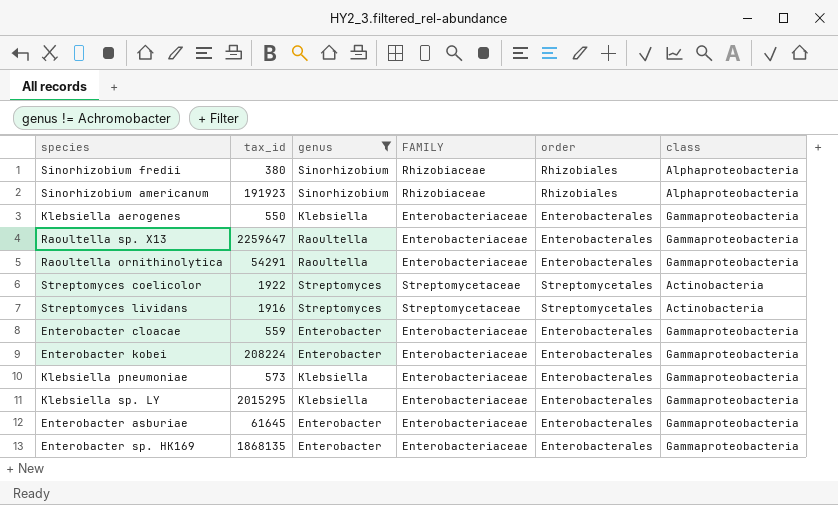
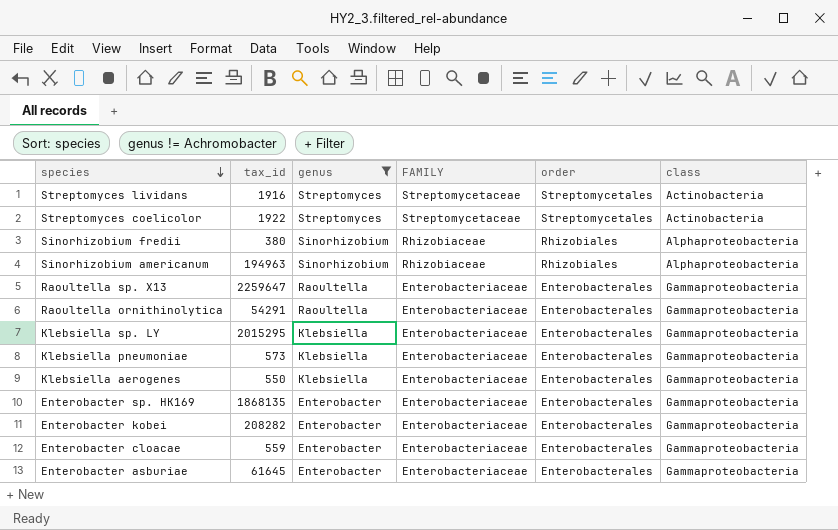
row order: none -> species descending
Sinorhizobium americanum | tax_id: 191923 -> 194963
Enterobacter kobei | tax_id: 208224 -> 208282

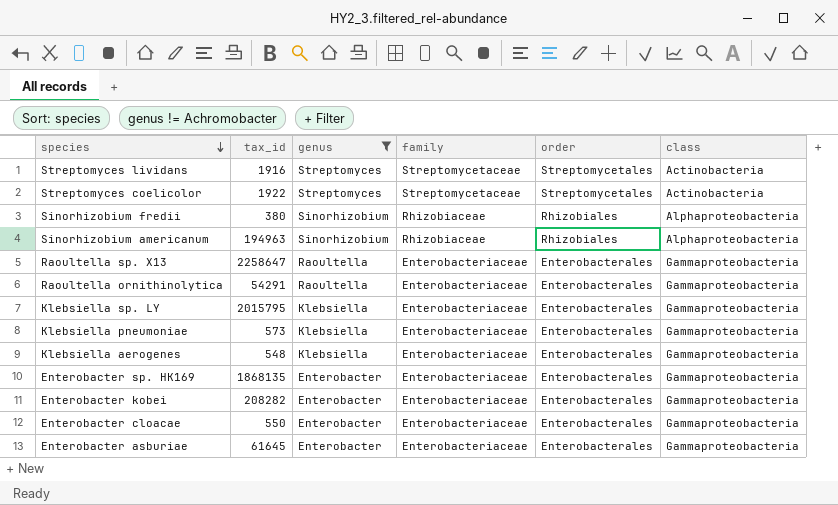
column name: FAMILY -> family
Raoultella sp. X13 | tax_id: 2259647 -> 2258647
Klebsiella sp. LY | tax_id: 2015295 -> 2015795
Klebsiella aerogenes | tax_id: 550 -> 548
Enterobacter cloacae | tax_id: 559 -> 550

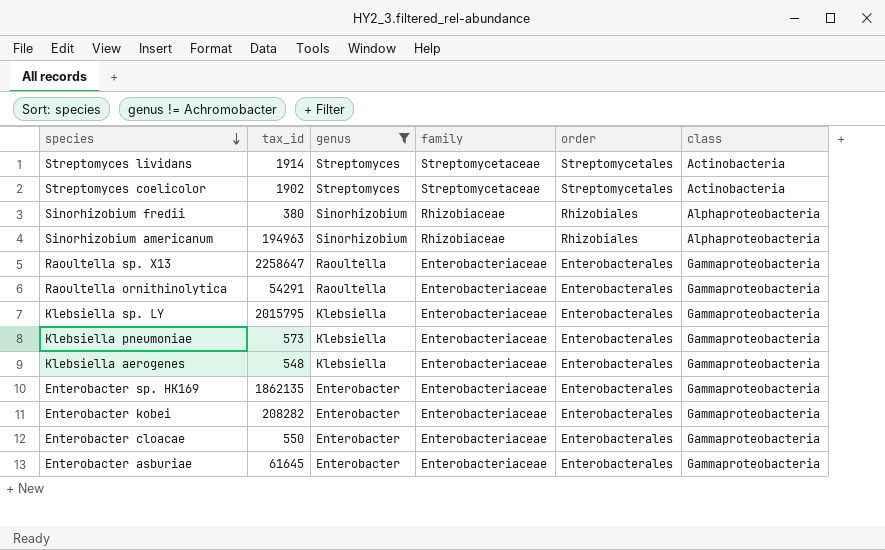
Streptomyces lividans | tax_id: 1916 -> 1914
Streptomyces coelicolor | tax_id: 1922 -> 1902
Enterobacter sp. HK169 | tax_id: 1868135 -> 1862135

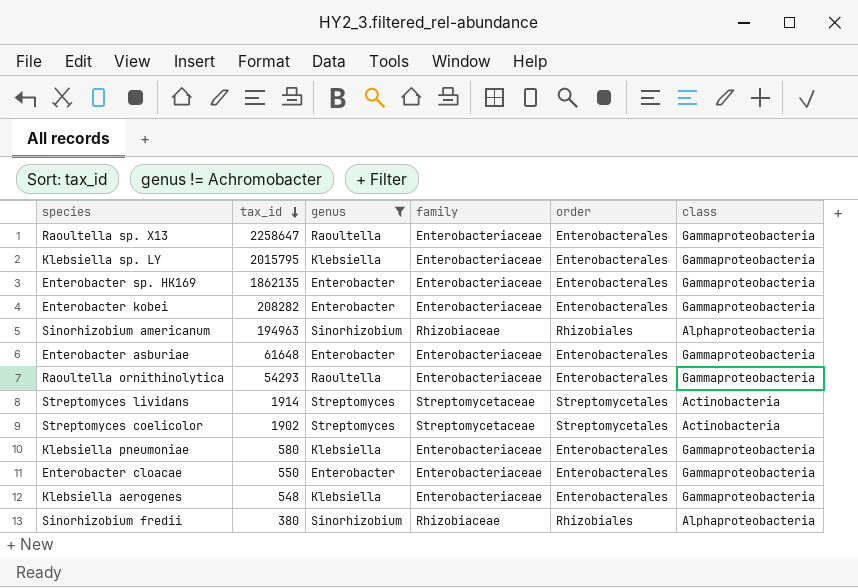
row order: species descending -> tax_id descending
Enterobacter asburiae | tax_id: 61645 -> 61648
Raoultella ornithinolytica | tax_id: 54291 -> 54293
Klebsiella pneumoniae | tax_id: 573 -> 580

